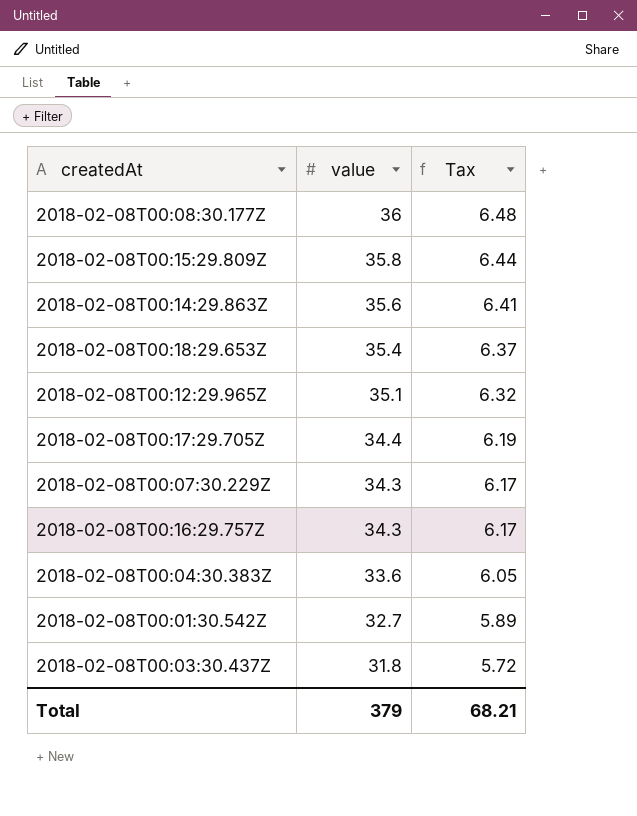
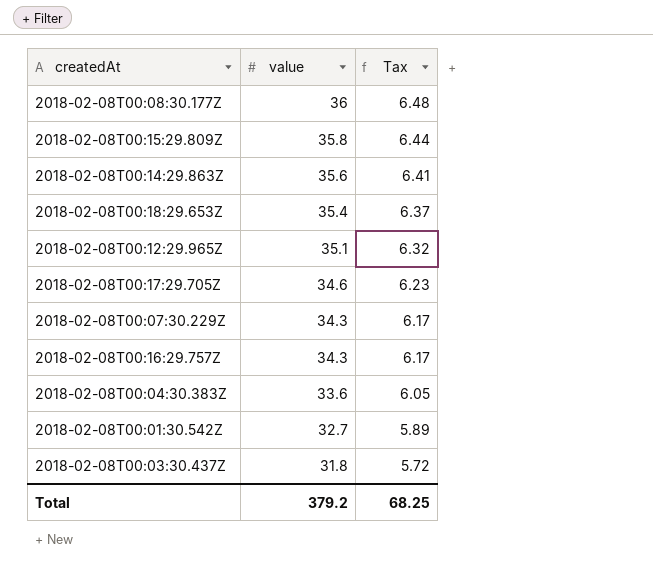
2018-02-08T00:17:29.705Z | value: 34.4 -> 34.6
2018-02-08T00:17:29.705Z | Tax: 6.19 -> 6.23
Total | value: 379 -> 379.2
Total | Tax: 68.21 -> 68.25

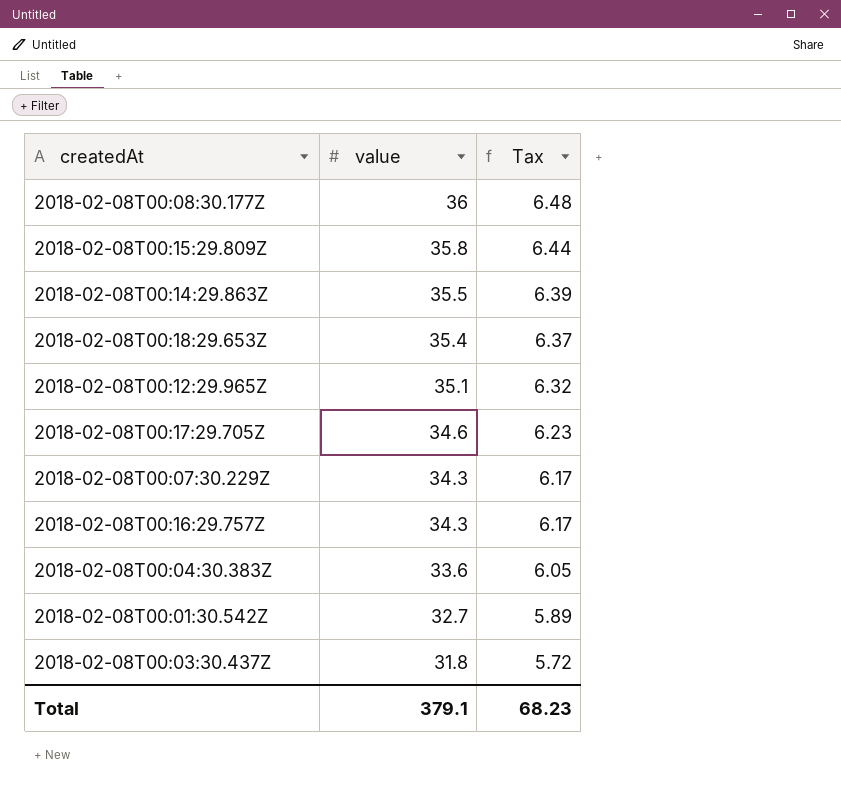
2018-02-08T00:14:29.863Z | value: 35.6 -> 35.5
2018-02-08T00:14:29.863Z | Tax: 6.41 -> 6.39
Total | value: 379.2 -> 379.1
Total | Tax: 68.25 -> 68.23

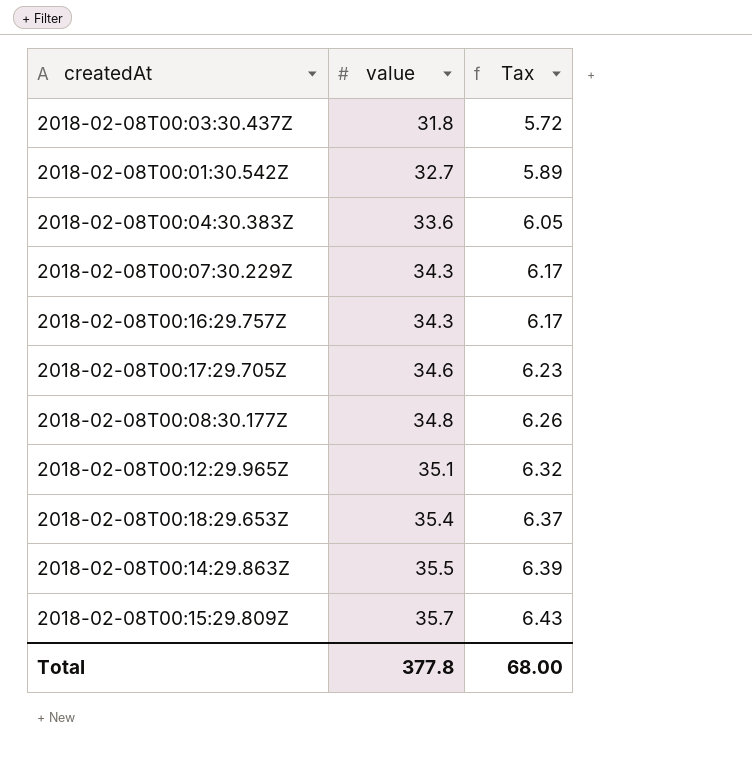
row order: value descending -> value ascending
2018-02-08T00:08:30.177Z | value: 36 -> 34.8
2018-02-08T00:08:30.177Z | Tax: 6.48 -> 6.26
2018-02-08T00:15:29.809Z | value: 35.8 -> 35.7
2018-02-08T00:15:29.809Z | Tax: 6.44 -> 6.43
Total | value: 379.1 -> 377.8
Total | Tax: 68.23 -> 68.00

